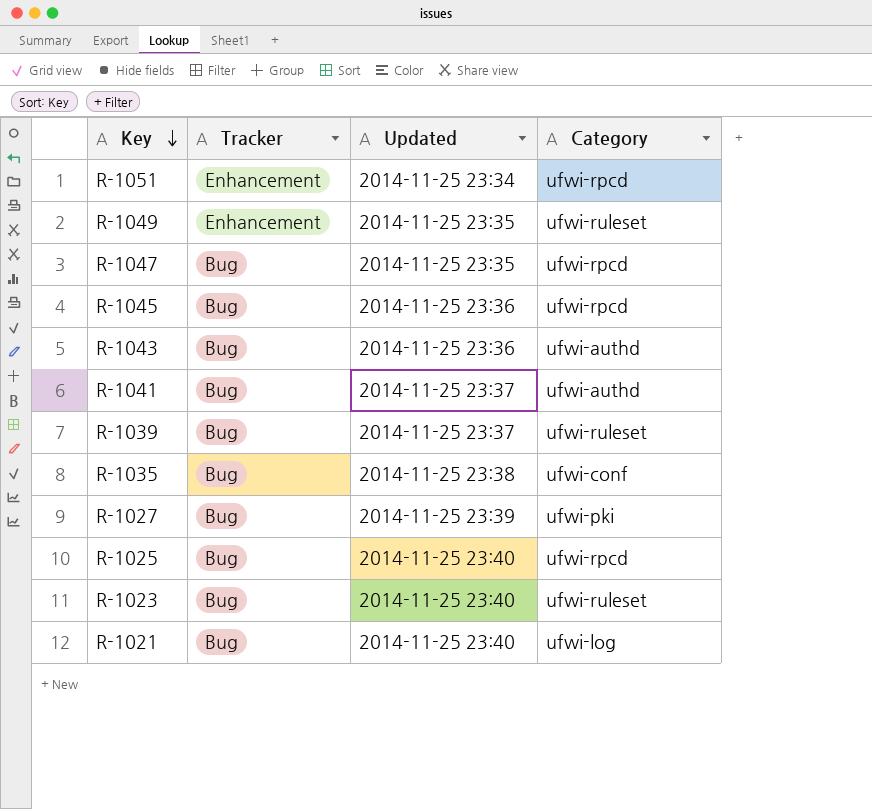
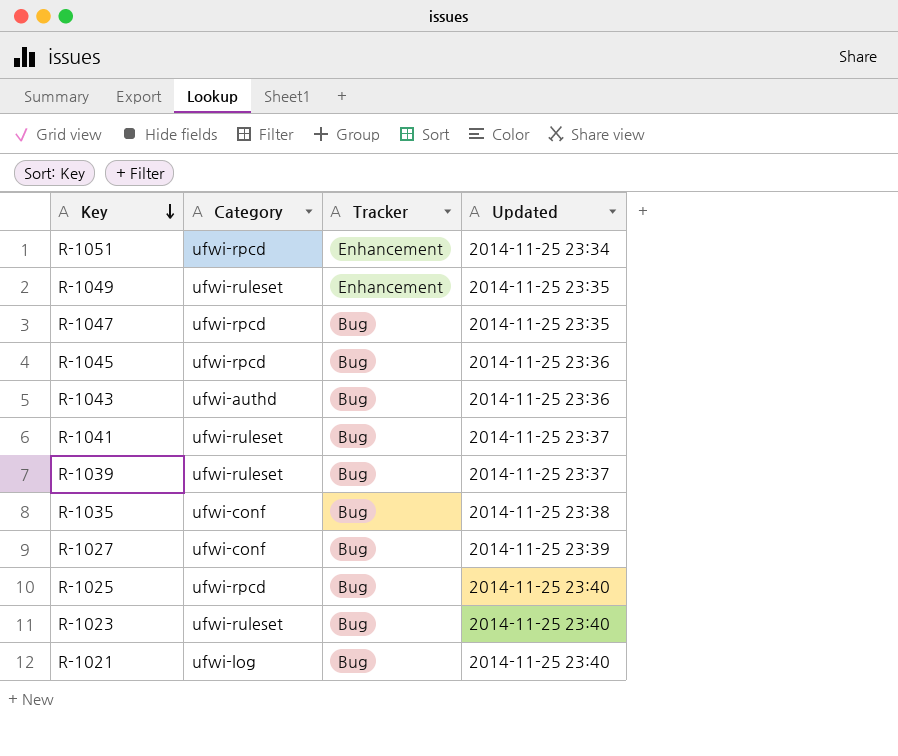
column Category | position: 4 -> 2
R-1041 | Category: ufwi-authd -> ufwi-ruleset
R-1027 | Category: ufwi-pki -> ufwi-conf

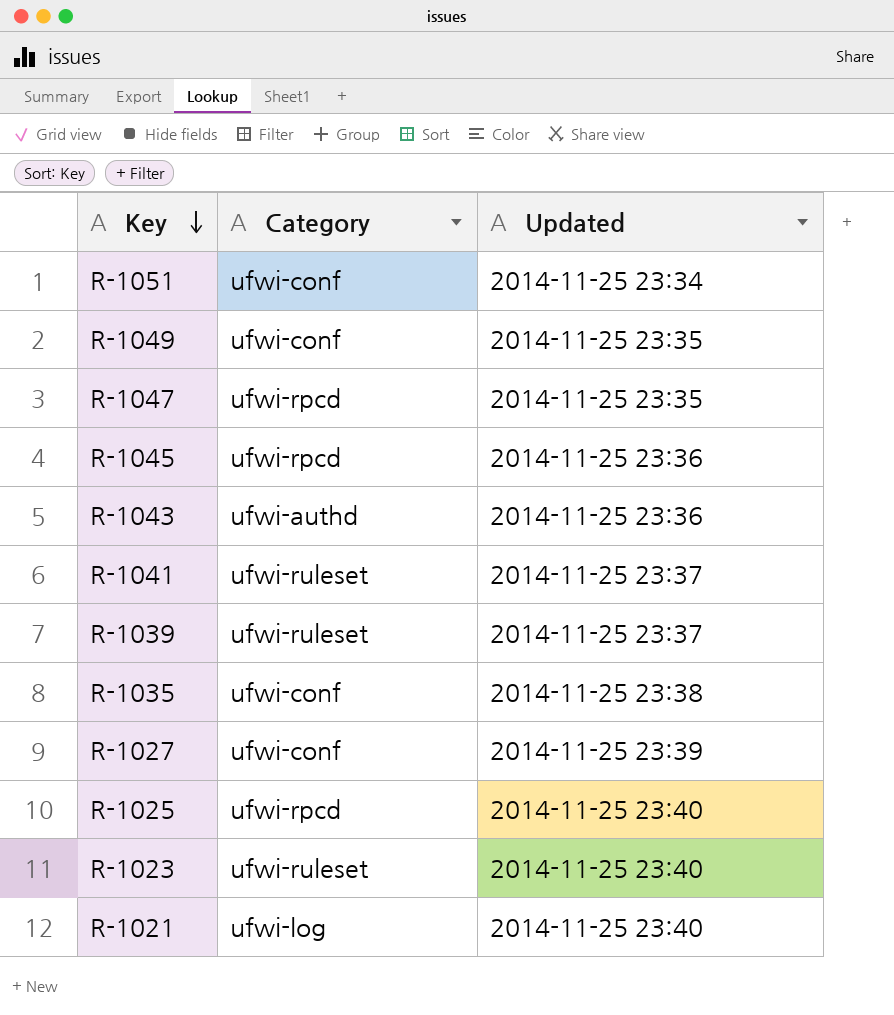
column Tracker | position: 3 -> none
R-1051 | Category: ufwi-rpcd -> ufwi-conf
R-1049 | Category: ufwi-ruleset -> ufwi-conf

